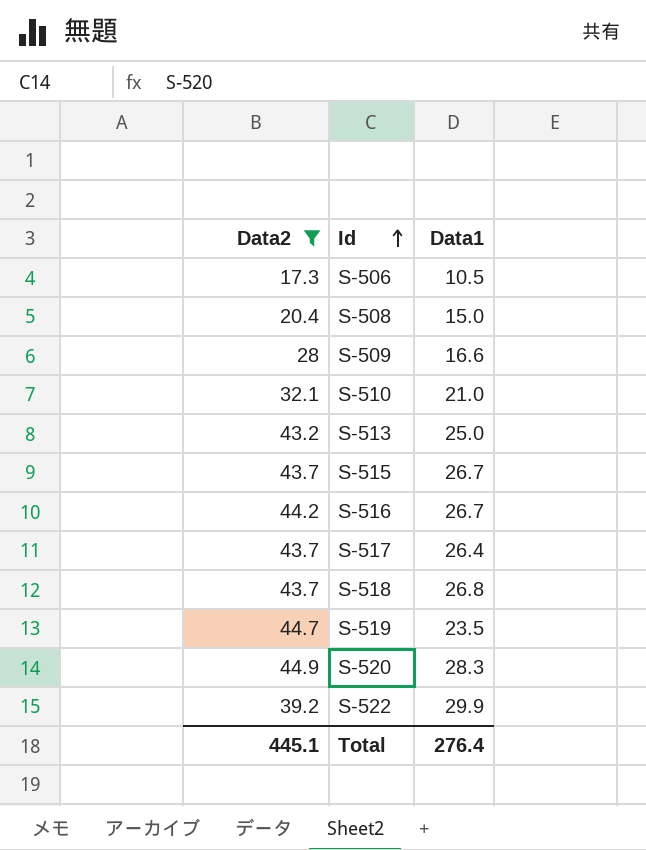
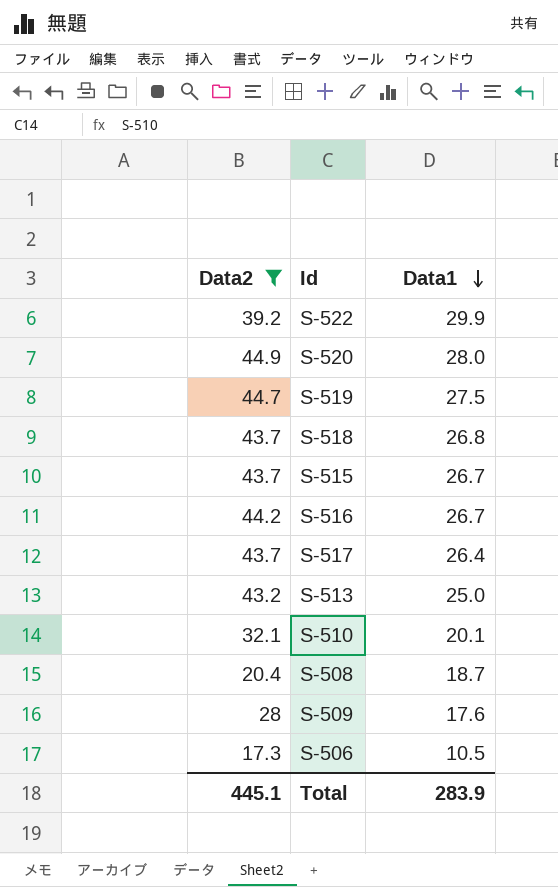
row order: Id ascending -> Data1 descending
S-520 | Data1: 28.3 -> 28.0
S-519 | Data1: 23.5 -> 27.5
S-510 | Data1: 21.0 -> 20.1
S-508 | Data1: 15.0 -> 18.7
S-509 | Data1: 16.6 -> 17.6
Total | Data1: 276.4 -> 283.9

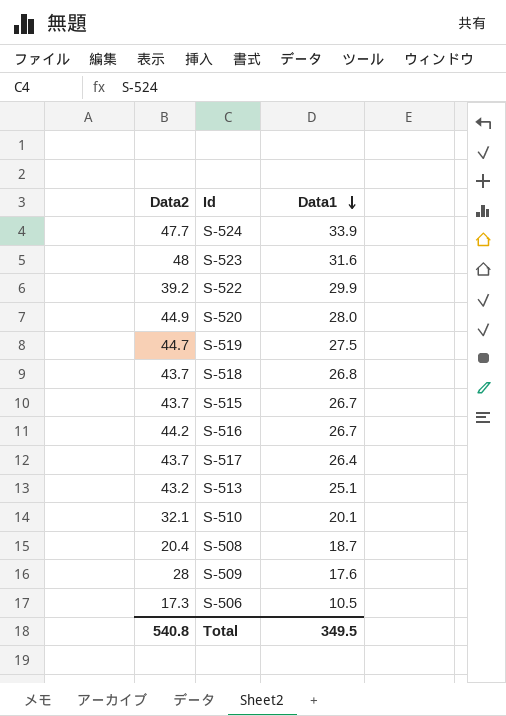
filter: Data2 <= 44.9 -> none
S-513 | Data1: 25.0 -> 25.1
Total | Data2: 445.1 -> 540.8
Total | Data1: 283.9 -> 349.5

